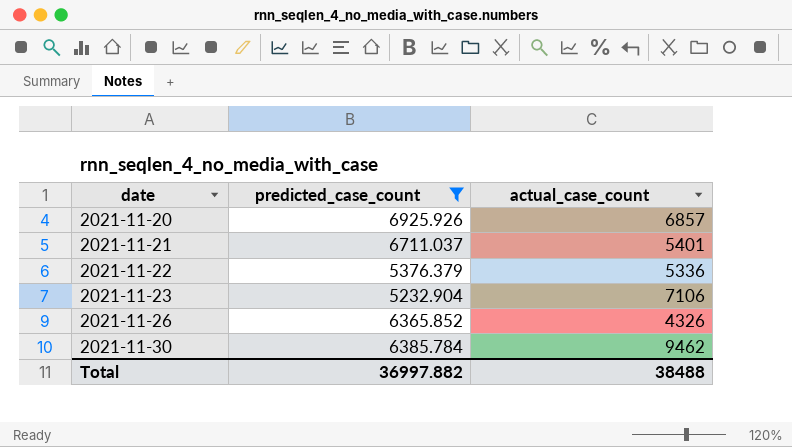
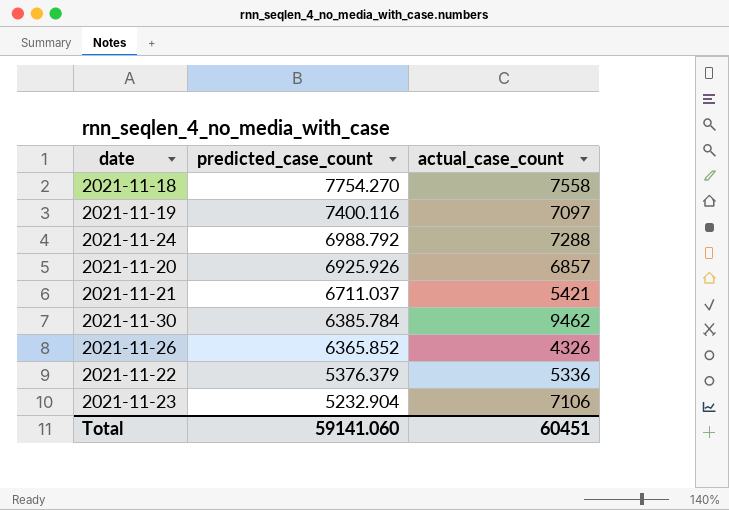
filter: predicted_case_count <= 6925.926 -> none
row order: date ascending -> predicted_case_count descending
2021-11-21 | actual_case_count: 5401 -> 5421
Total | predicted_case_count: 36997.882 -> 59141.060
Total | actual_case_count: 38488 -> 60451

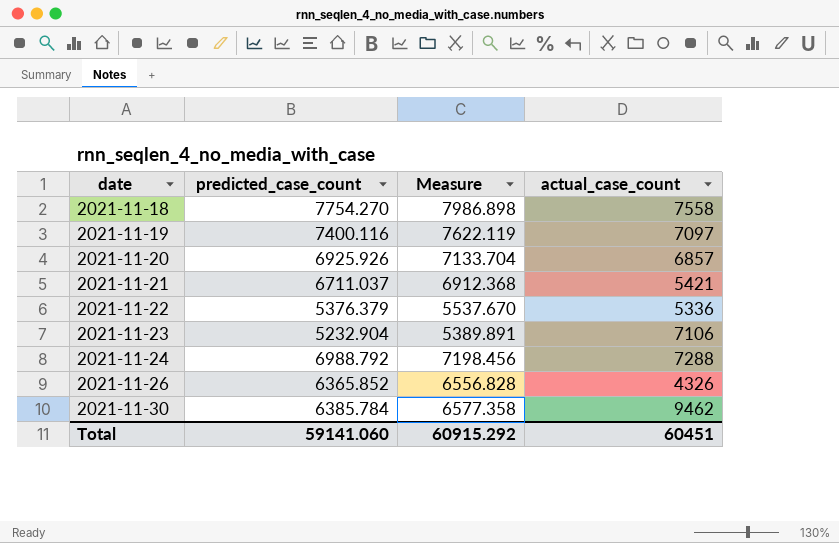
row order: predicted_case_count descending -> date ascending
column Measure | formula: none -> [predicted_case_count] * 1.03

